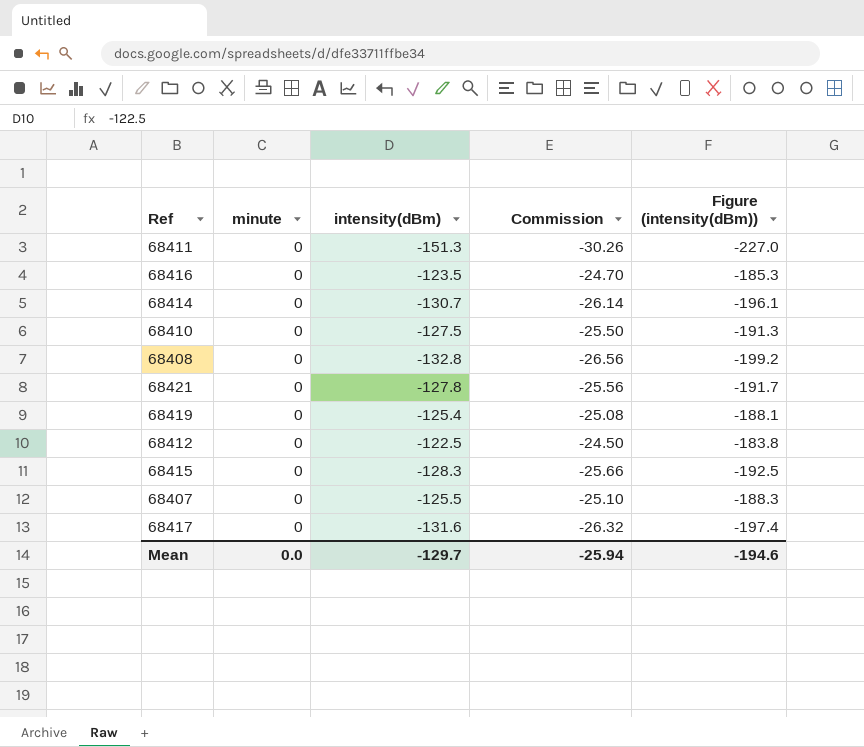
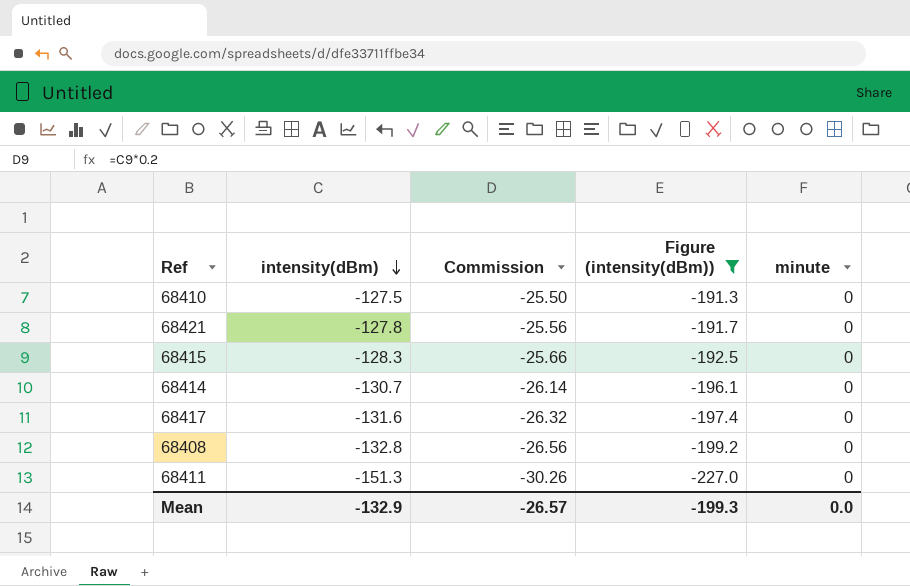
filter: none -> Figure (intensity(dBm)) <= -191.3
row order: none -> intensity(dBm) descending
column minute | position: 2 -> 5
Mean | intensity(dBm): -129.7 -> -132.9
Mean | Commission: -25.94 -> -26.57
Mean | Figure (intensity(dBm)): -194.6 -> -199.3

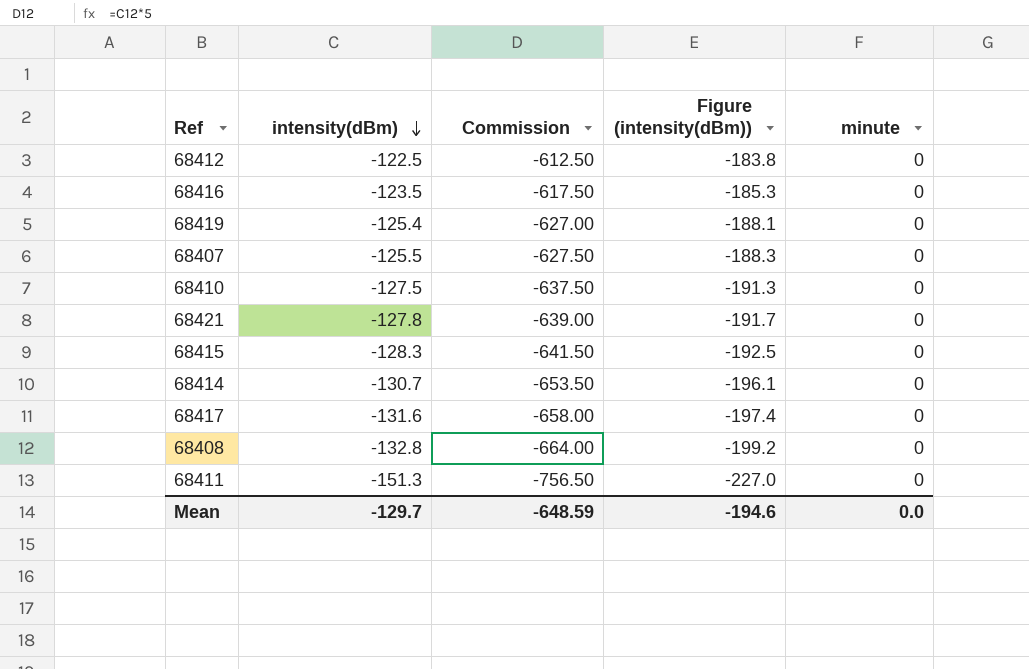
filter: Figure (intensity(dBm)) <= -191.3 -> none
column Commission | formula: [intensity(dBm)] * 0.2 -> [intensity(dBm)] * 5
Mean | intensity(dBm): -132.9 -> -129.7
Mean | Commission: -26.57 -> -648.59
Mean | Figure (intensity(dBm)): -199.3 -> -194.6

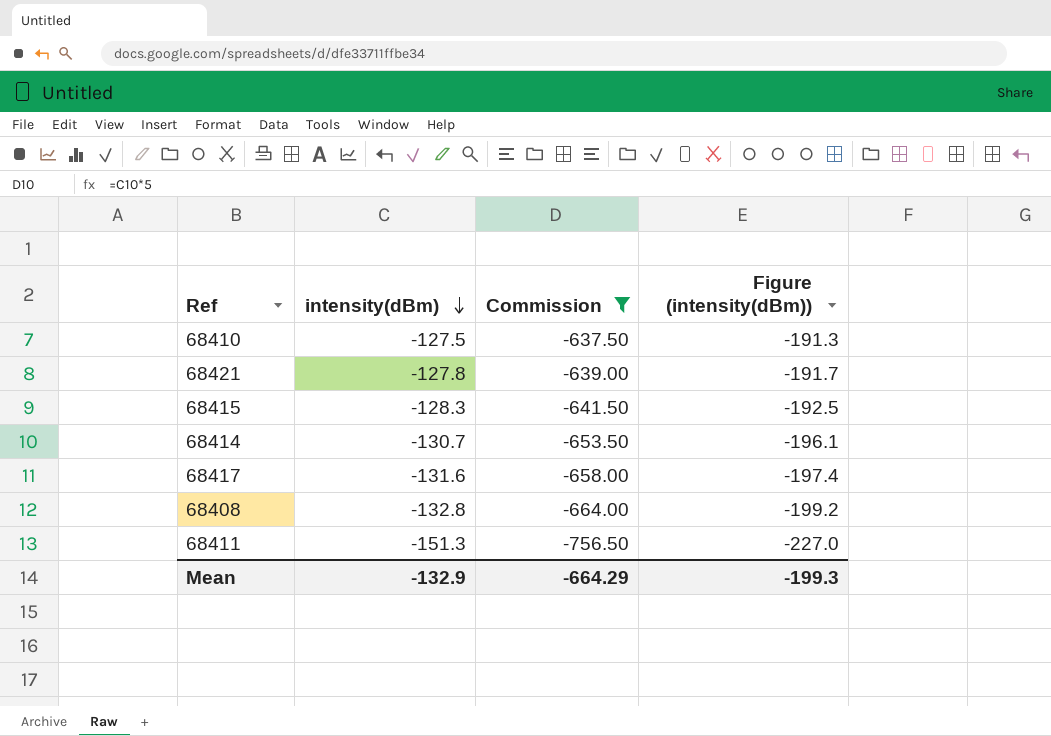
filter: none -> Commission <= -637.50
column minute | position: 5 -> none
Mean | intensity(dBm): -129.7 -> -132.9
Mean | Commission: -648.59 -> -664.29
Mean | Figure (intensity(dBm)): -194.6 -> -199.3

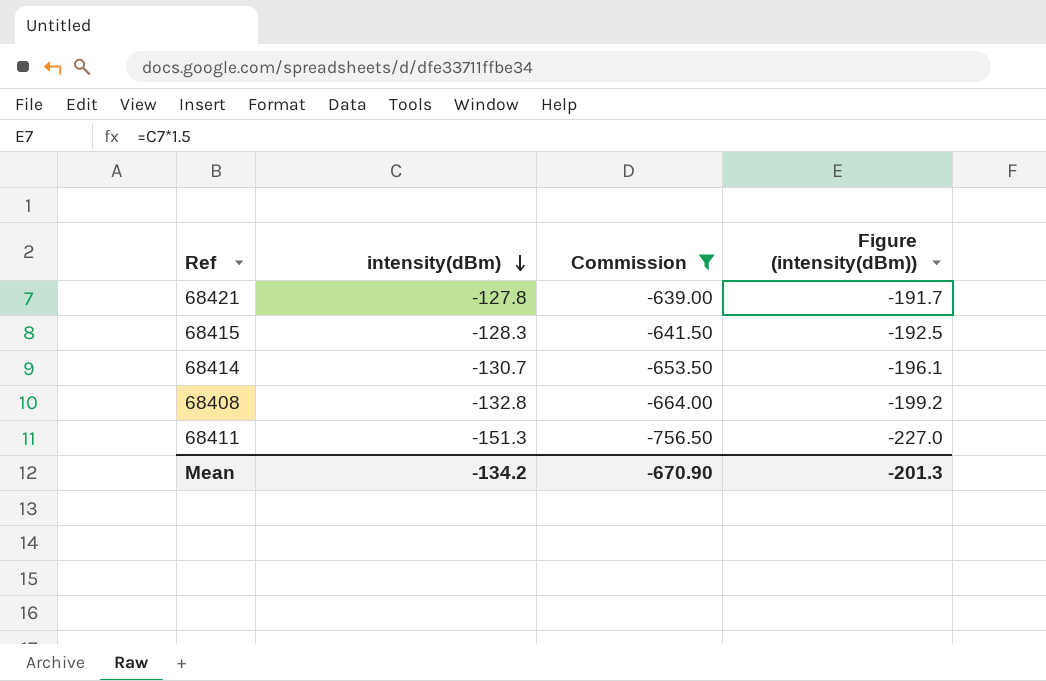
row 68410: -127.5 | -637.50 | -191.3 -> none
row 68417: -131.6 | -658.00 | -197.4 -> none
Mean | intensity(dBm): -132.9 -> -134.2
Mean | Commission: -664.29 -> -670.90
Mean | Figure (intensity(dBm)): -199.3 -> -201.3

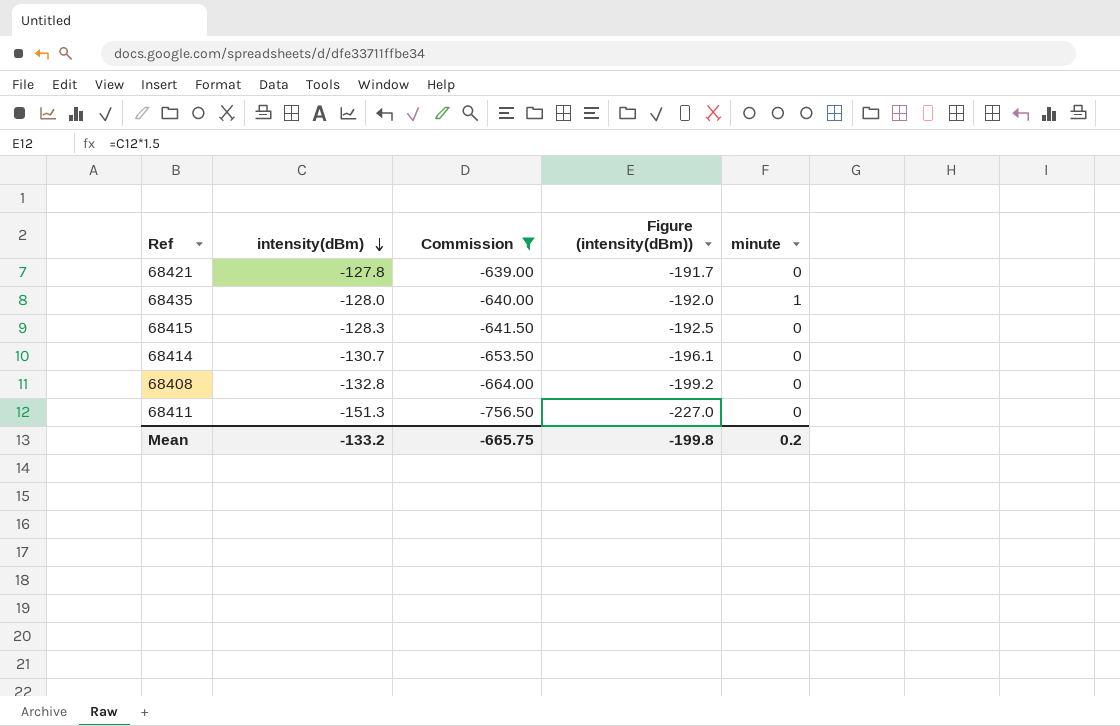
column minute | position: none -> 5
row 68435: none -> -128.0 | -640.00 | -192.0 | 1
Mean | intensity(dBm): -134.2 -> -133.2
Mean | Commission: -670.90 -> -665.75
Mean | Figure (intensity(dBm)): -201.3 -> -199.8

